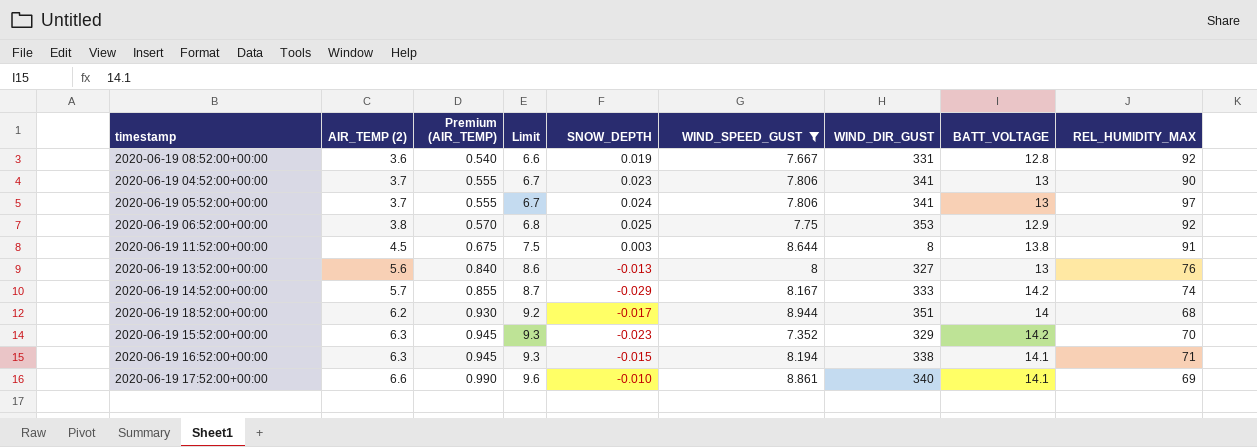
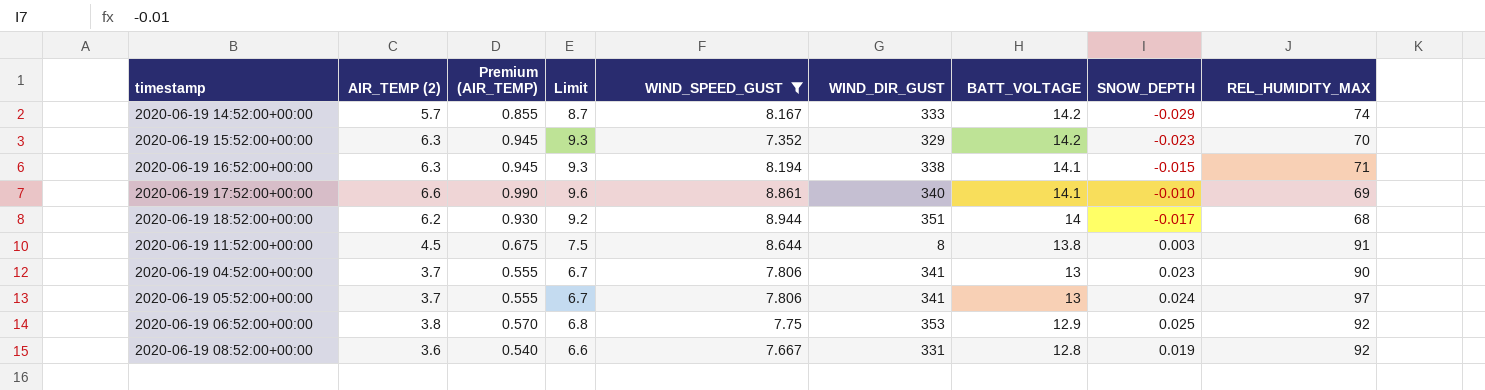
row order: AIR_TEMP (2) ascending -> BATT_VOLTAGE descending
column SNOW_DEPTH | position: 5 -> 8
row 2020-06-19 13:52:00+00:00: 5.6 | 0.840 | 8.6 | -0.013 | 8 | 327 | 13 | 76 -> none

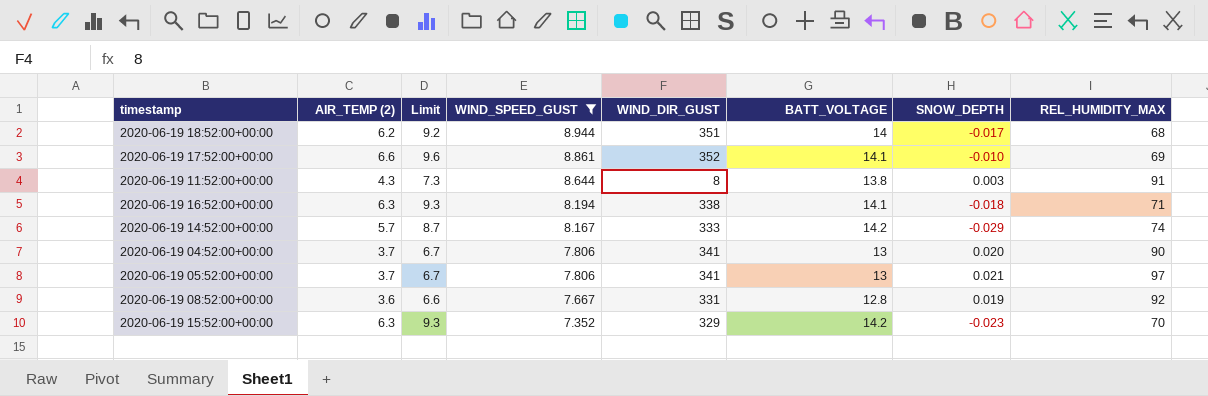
row order: BATT_VOLTAGE descending -> WIND_SPEED_GUST descending
column Premium (AIR_TEMP) | formula: [AIR_TEMP (2)] * 0.15 -> none
row 2020-06-19 06:52:00+00:00: 3.8 | 0.570 | 6.8 | 7.75 | 353 | 12.9 | 0.025 | 92 -> none
2020-06-19 17:52:00+00:00 | WIND_DIR_GUST: 340 -> 352
2020-06-19 11:52:00+00:00 | AIR_TEMP (2): 4.5 -> 4.3
2020-06-19 11:52:00+00:00 | Limit: 7.5 -> 7.3
2020-06-19 16:52:00+00:00 | SNOW_DEPTH: -0.015 -> -0.018
2020-06-19 04:52:00+00:00 | SNOW_DEPTH: 0.023 -> 0.020
2020-06-19 05:52:00+00:00 | SNOW_DEPTH: 0.024 -> 0.021

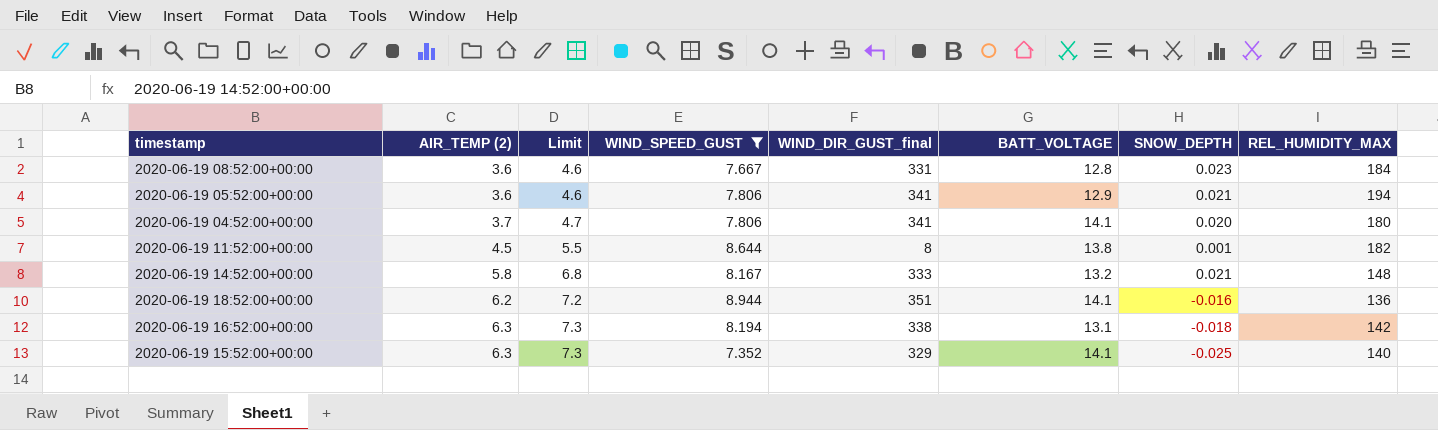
row order: WIND_SPEED_GUST descending -> AIR_TEMP (2) ascending
column Limit | formula: [AIR_TEMP (2)] + 3 -> [AIR_TEMP (2)] + 1
column name: WIND_DIR_GUST -> WIND_DIR_GUST_final
row 2020-06-19 17:52:00+00:00: 6.6 | 9.6 | 8.861 | 352 | 14.1 | -0.010 | 69 -> none
2020-06-19 08:52:00+00:00 | SNOW_DEPTH: 0.019 -> 0.023
2020-06-19 08:52:00+00:00 | REL_HUMIDITY_MAX: 92 -> 184
2020-06-19 05:52:00+00:00 | AIR_TEMP (2): 3.7 -> 3.6
2020-06-19 05:52:00+00:00 | BATT_VOLTAGE: 13 -> 12.9
2020-06-19 05:52:00+00:00 | REL_HUMIDITY_MAX: 97 -> 194
2020-06-19 04:52:00+00:00 | BATT_VOLTAGE: 13 -> 14.1
2020-06-19 04:52:00+00:00 | REL_HUMIDITY_MAX: 90 -> 180
2020-06-19 11:52:00+00:00 | AIR_TEMP (2): 4.3 -> 4.5
2020-06-19 11:52:00+00:00 | SNOW_DEPTH: 0.003 -> 0.001
2020-06-19 11:52:00+00:00 | REL_HUMIDITY_MAX: 91 -> 182
2020-06-19 14:52:00+00:00 | AIR_TEMP (2): 5.7 -> 5.8
2020-06-19 14:52:00+00:00 | BATT_VOLTAGE: 14.2 -> 13.2
2020-06-19 14:52:00+00:00 | SNOW_DEPTH: -0.029 -> 0.021
2020-06-19 14:52:00+00:00 | REL_HUMIDITY_MAX: 74 -> 148
2020-06-19 18:52:00+00:00 | BATT_VOLTAGE: 14 -> 14.1
2020-06-19 18:52:00+00:00 | SNOW_DEPTH: -0.017 -> -0.016
2020-06-19 18:52:00+00:00 | REL_HUMIDITY_MAX: 68 -> 136
2020-06-19 16:52:00+00:00 | BATT_VOLTAGE: 14.1 -> 13.1
2020-06-19 16:52:00+00:00 | REL_HUMIDITY_MAX: 71 -> 142
2020-06-19 15:52:00+00:00 | BATT_VOLTAGE: 14.2 -> 14.1
2020-06-19 15:52:00+00:00 | SNOW_DEPTH: -0.023 -> -0.025
2020-06-19 15:52:00+00:00 | REL_HUMIDITY_MAX: 70 -> 140

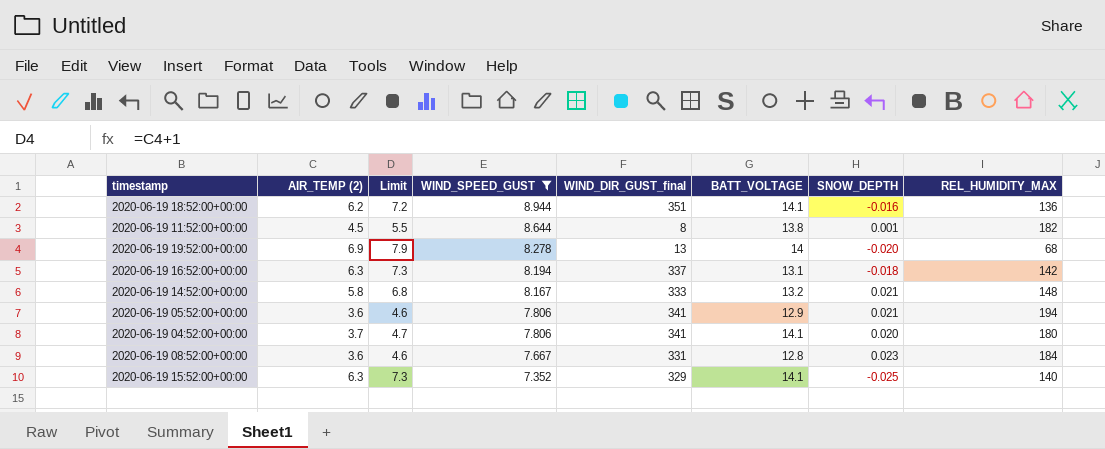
row order: AIR_TEMP (2) ascending -> WIND_SPEED_GUST descending
row 2020-06-19 19:52:00+00:00: none -> 6.9 | 7.9 | 8.278 | 13 | 14 | -0.020 | 68
2020-06-19 16:52:00+00:00 | WIND_DIR_GUST_final: 338 -> 337

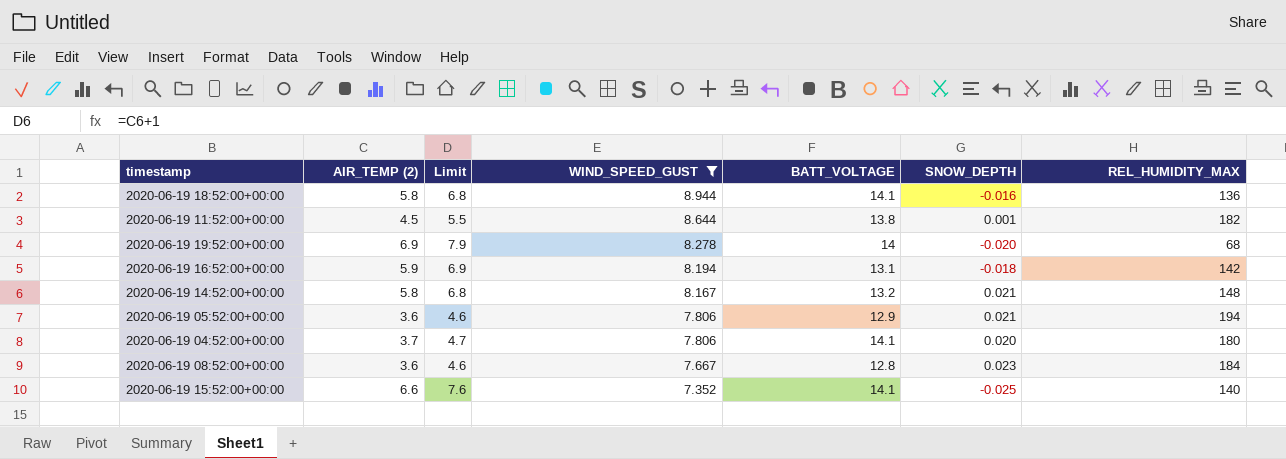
column WIND_DIR_GUST_final | position: 5 -> none
2020-06-19 18:52:00+00:00 | AIR_TEMP (2): 6.2 -> 5.8
2020-06-19 18:52:00+00:00 | Limit: 7.2 -> 6.8
2020-06-19 16:52:00+00:00 | AIR_TEMP (2): 6.3 -> 5.9
2020-06-19 16:52:00+00:00 | Limit: 7.3 -> 6.9
2020-06-19 15:52:00+00:00 | AIR_TEMP (2): 6.3 -> 6.6
2020-06-19 15:52:00+00:00 | Limit: 7.3 -> 7.6

